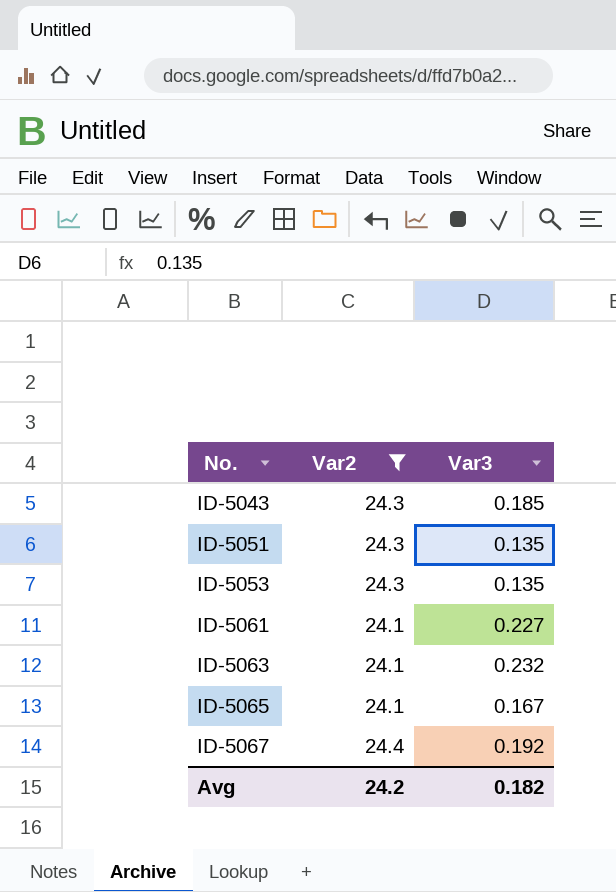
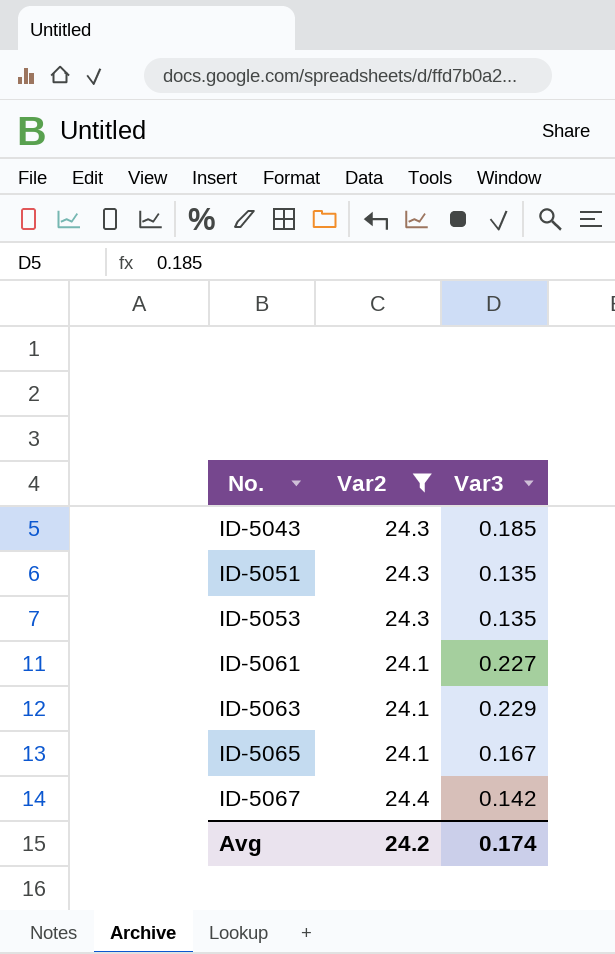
ID-5063 | Var3: 0.232 -> 0.229
ID-5067 | Var3: 0.192 -> 0.142
Avg | Var3: 0.182 -> 0.174

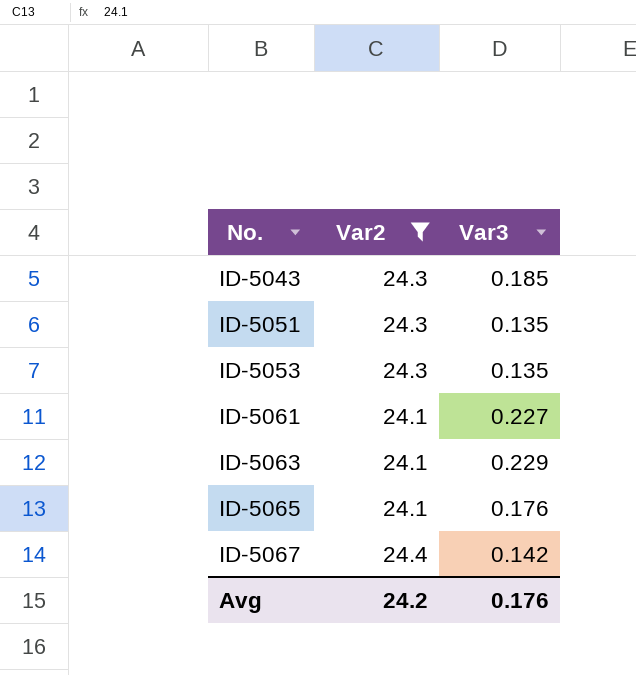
ID-5065 | Var3: 0.167 -> 0.176
Avg | Var3: 0.174 -> 0.176

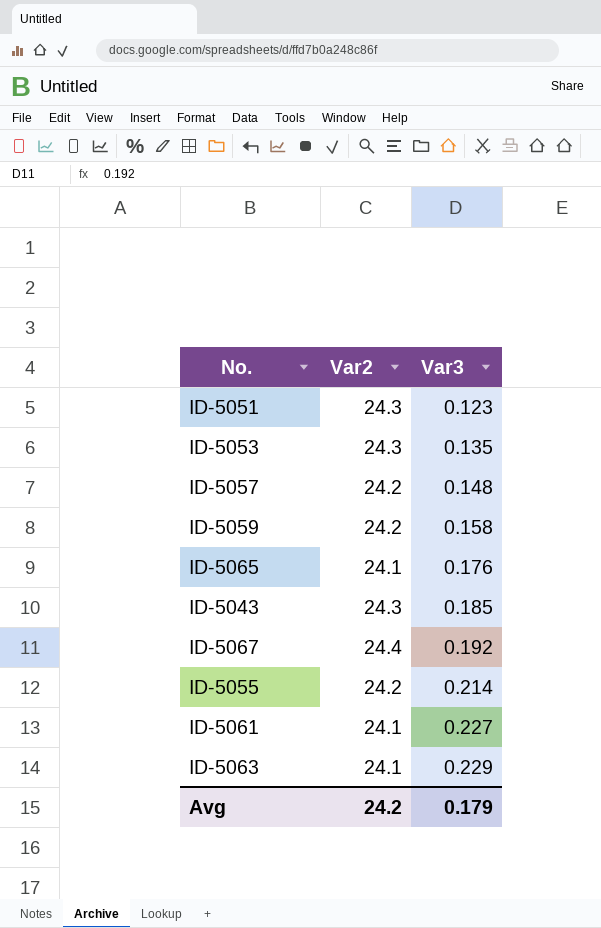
filter: Var2 != 24.2 -> none
row order: No. ascending -> Var3 ascending
ID-5051 | Var3: 0.135 -> 0.123
ID-5067 | Var3: 0.142 -> 0.192
Avg | Var3: 0.176 -> 0.179

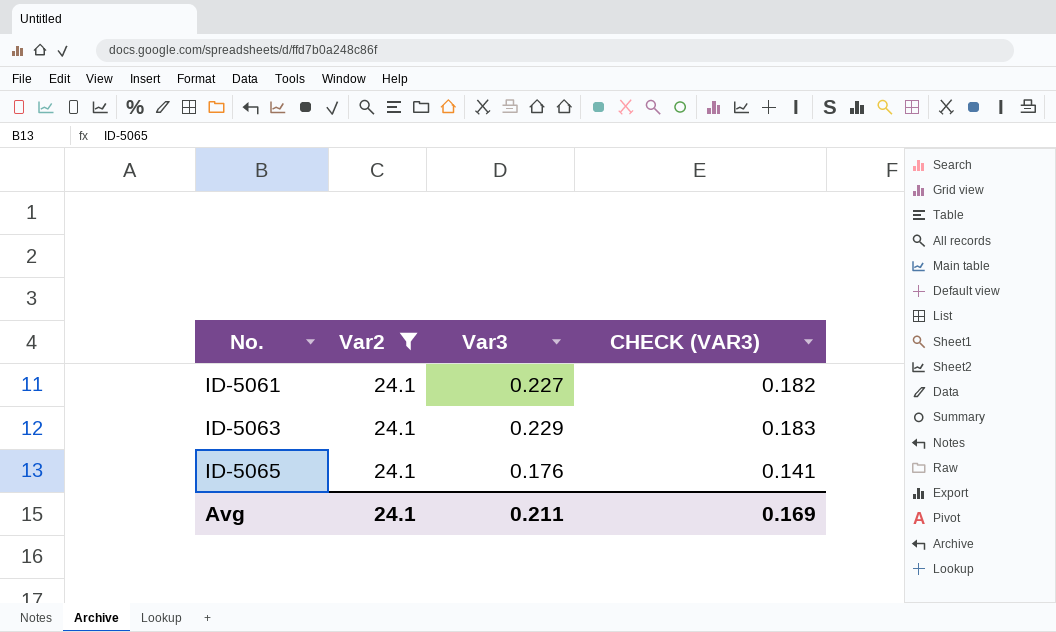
filter: none -> Var2 = 24.1
row order: Var3 ascending -> No. ascending
column CHECK (VAR3) | formula: none -> [Var3] * 0.8
Avg | Var2: 24.2 -> 24.1
Avg | Var3: 0.179 -> 0.211

